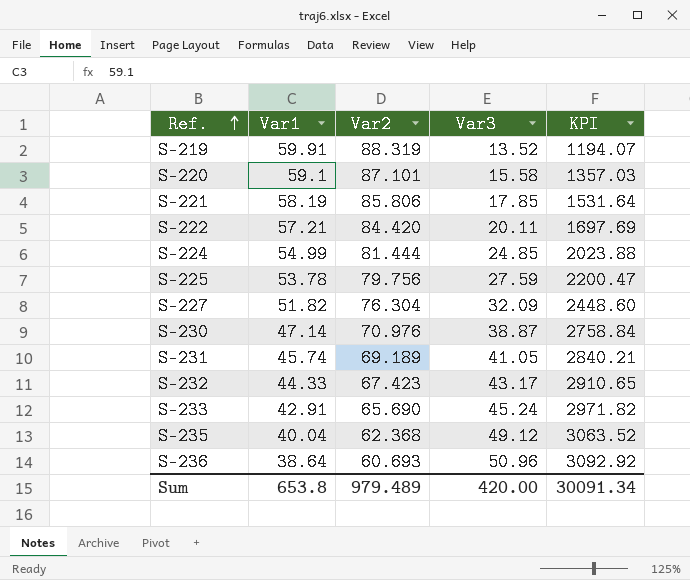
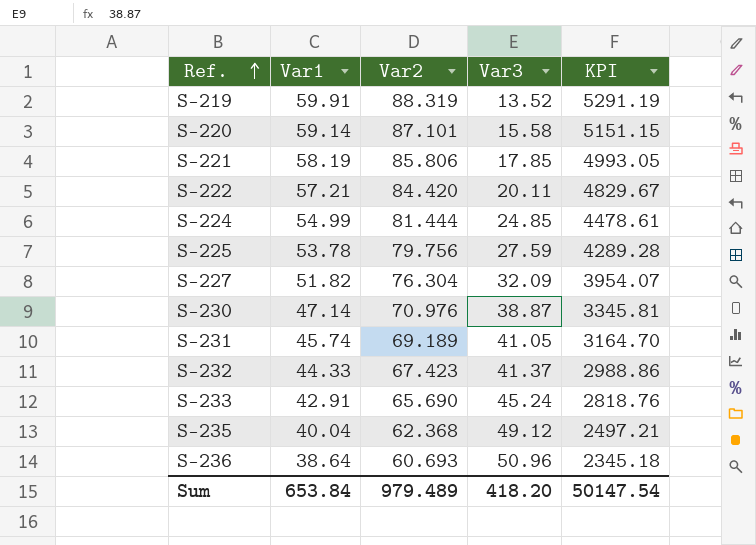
column KPI | formula: [Var2] * [Var3] -> [Var1] * [Var2]
S-220 | Var1: 59.1 -> 59.14
S-232 | Var3: 43.17 -> 41.37
Sum | Var1: 653.8 -> 653.84
Sum | Var3: 420.00 -> 418.20
Sum | KPI: 30091.34 -> 50147.54

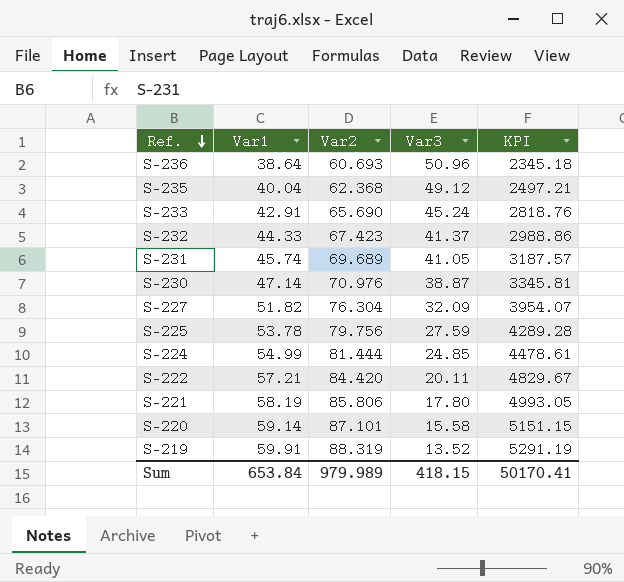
row order: Ref. ascending -> Ref. descending
S-231 | Var2: 69.189 -> 69.689
S-231 | KPI: 3164.70 -> 3187.57
S-221 | Var3: 17.85 -> 17.80
Sum | Var2: 979.489 -> 979.989
Sum | Var3: 418.20 -> 418.15
Sum | KPI: 50147.54 -> 50170.41

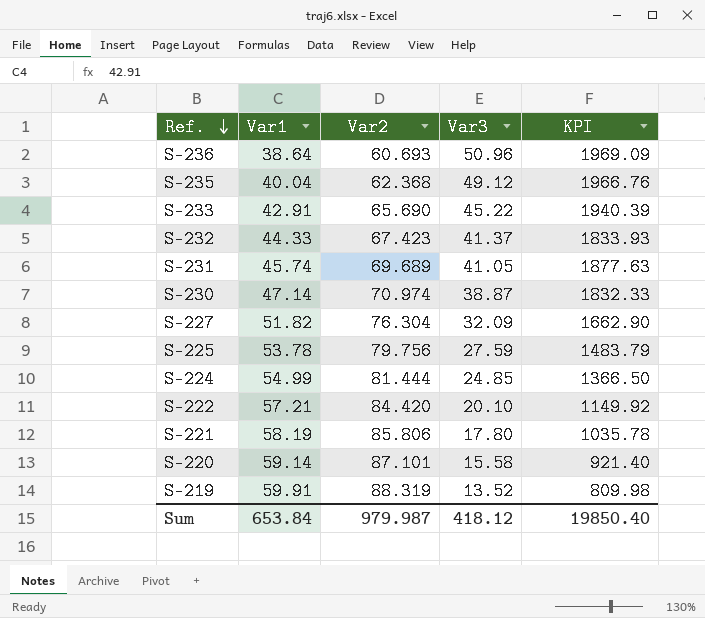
column KPI | formula: [Var1] * [Var2] -> [Var1] * [Var3]
S-233 | Var3: 45.24 -> 45.22
S-230 | Var2: 70.976 -> 70.974
S-222 | Var3: 20.11 -> 20.10
Sum | Var2: 979.989 -> 979.987
Sum | Var3: 418.15 -> 418.12
Sum | KPI: 50170.41 -> 19850.40

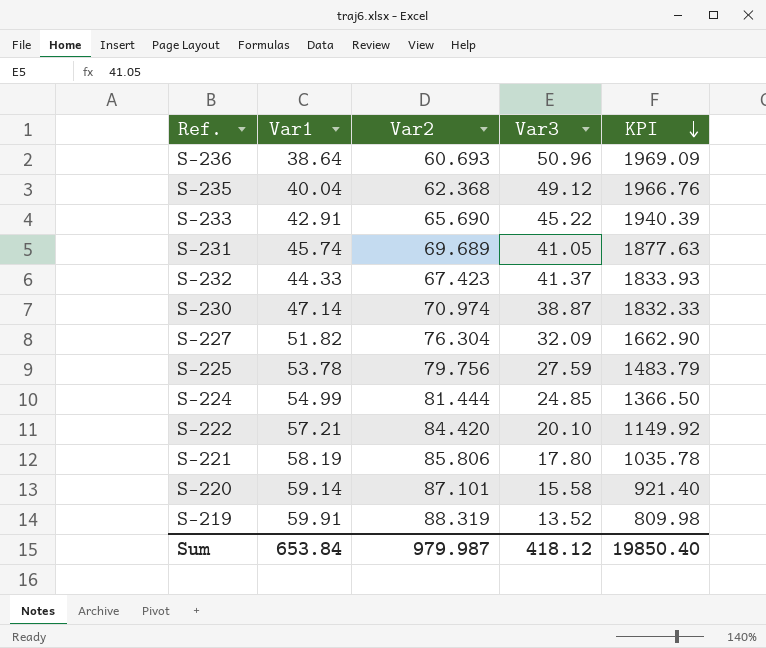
row order: Ref. descending -> KPI descending

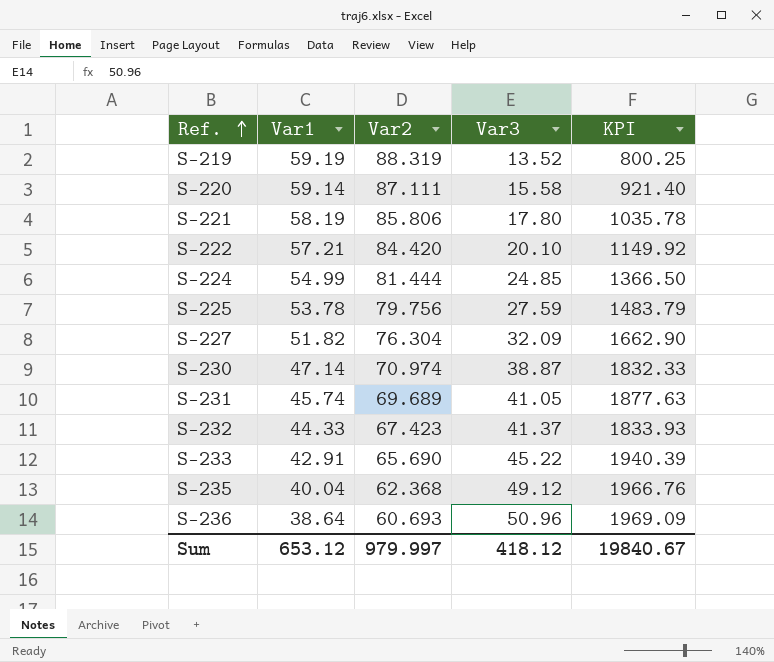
row order: KPI descending -> Ref. ascending
S-219 | Var1: 59.91 -> 59.19
S-219 | KPI: 809.98 -> 800.25
S-220 | Var2: 87.101 -> 87.111
Sum | Var1: 653.84 -> 653.12
Sum | Var2: 979.987 -> 979.997
Sum | KPI: 19850.40 -> 19840.67

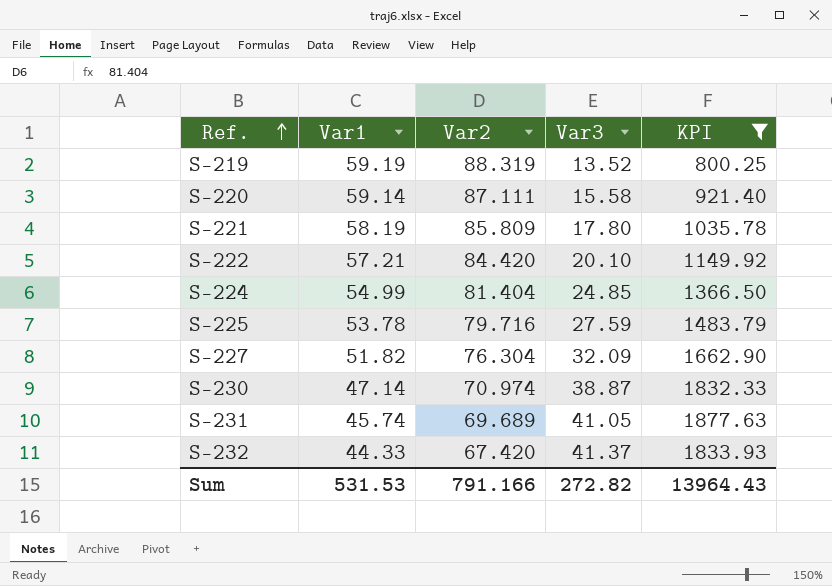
filter: none -> KPI <= 1877.63
S-221 | Var2: 85.806 -> 85.809
S-224 | Var2: 81.444 -> 81.404
S-225 | Var2: 79.756 -> 79.716
S-232 | Var2: 67.423 -> 67.420
Sum | Var1: 653.12 -> 531.53
Sum | Var2: 979.997 -> 791.166
Sum | Var3: 418.12 -> 272.82
Sum | KPI: 19840.67 -> 13964.43

